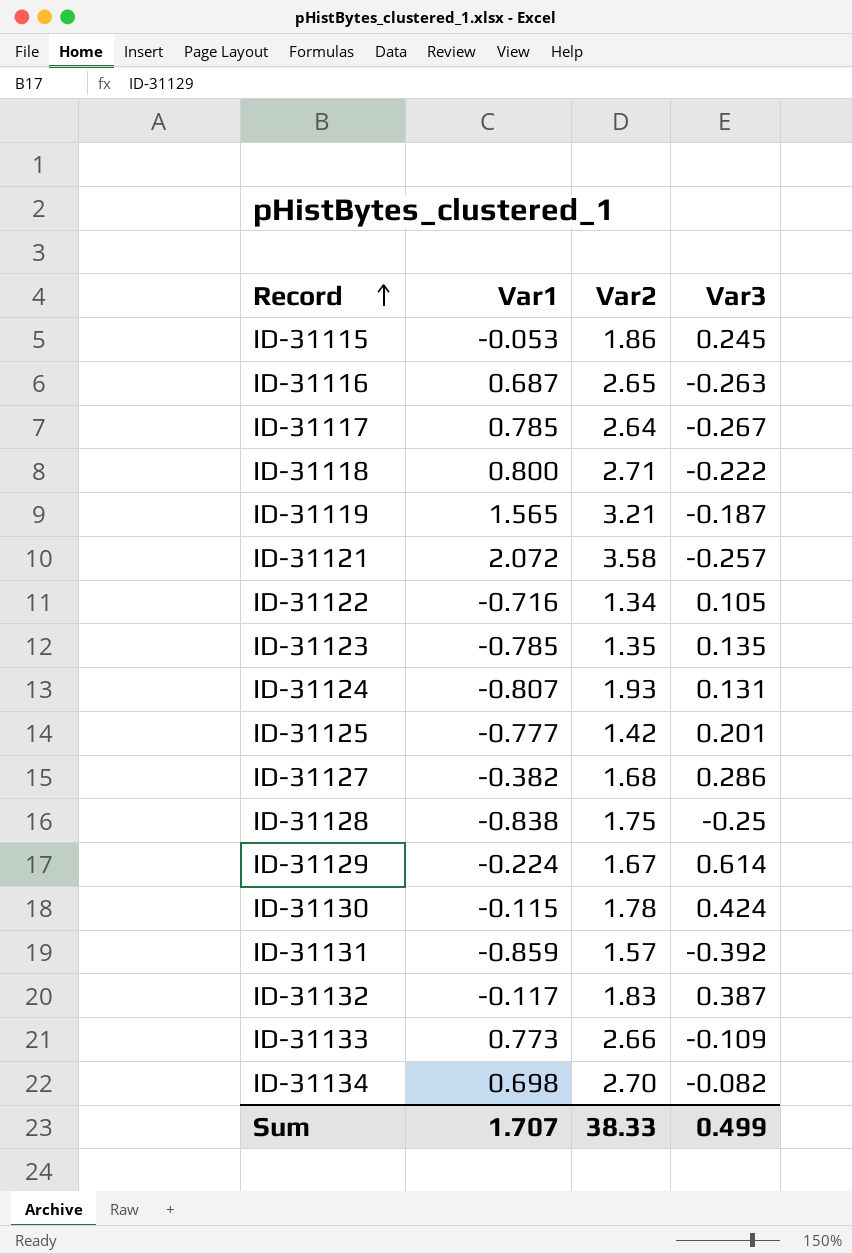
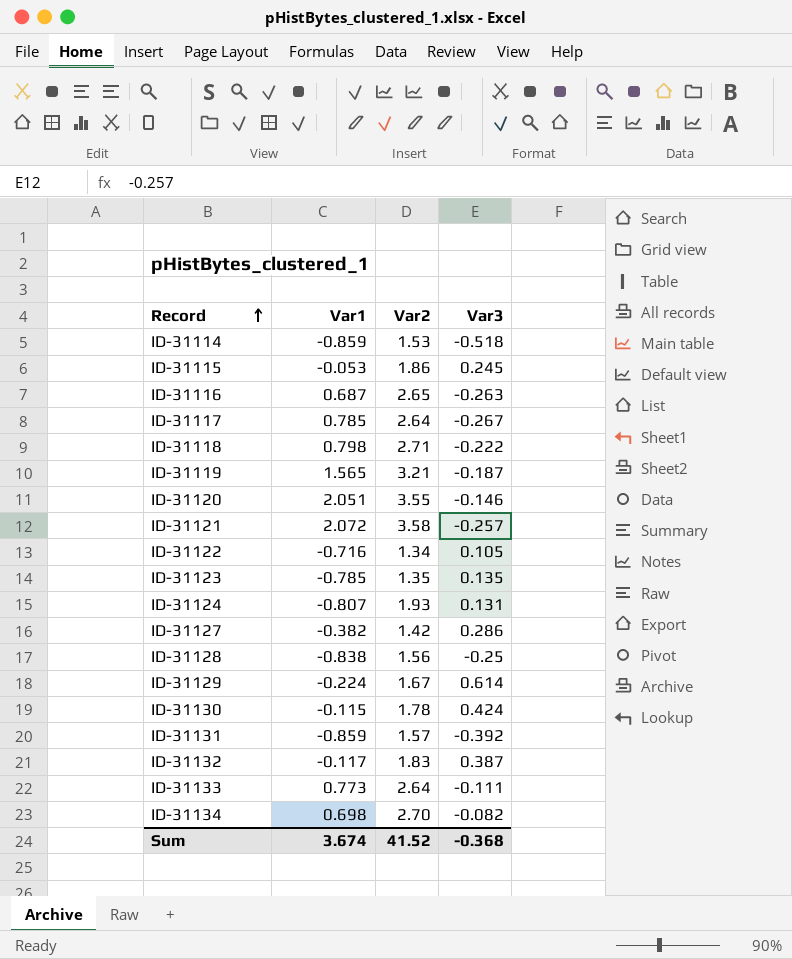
row ID-31125: -0.777 | 1.42 | 0.201 -> none
row ID-31114: none -> -0.859 | 1.53 | -0.518
ID-31118 | Var1: 0.800 -> 0.798
row ID-31120: none -> 2.051 | 3.55 | -0.146
ID-31127 | Var2: 1.68 -> 1.42
ID-31128 | Var2: 1.75 -> 1.56
ID-31133 | Var2: 2.66 -> 2.64
ID-31133 | Var3: -0.109 -> -0.111
Sum | Var1: 1.707 -> 3.674
Sum | Var2: 38.33 -> 41.52
Sum | Var3: 0.499 -> -0.368

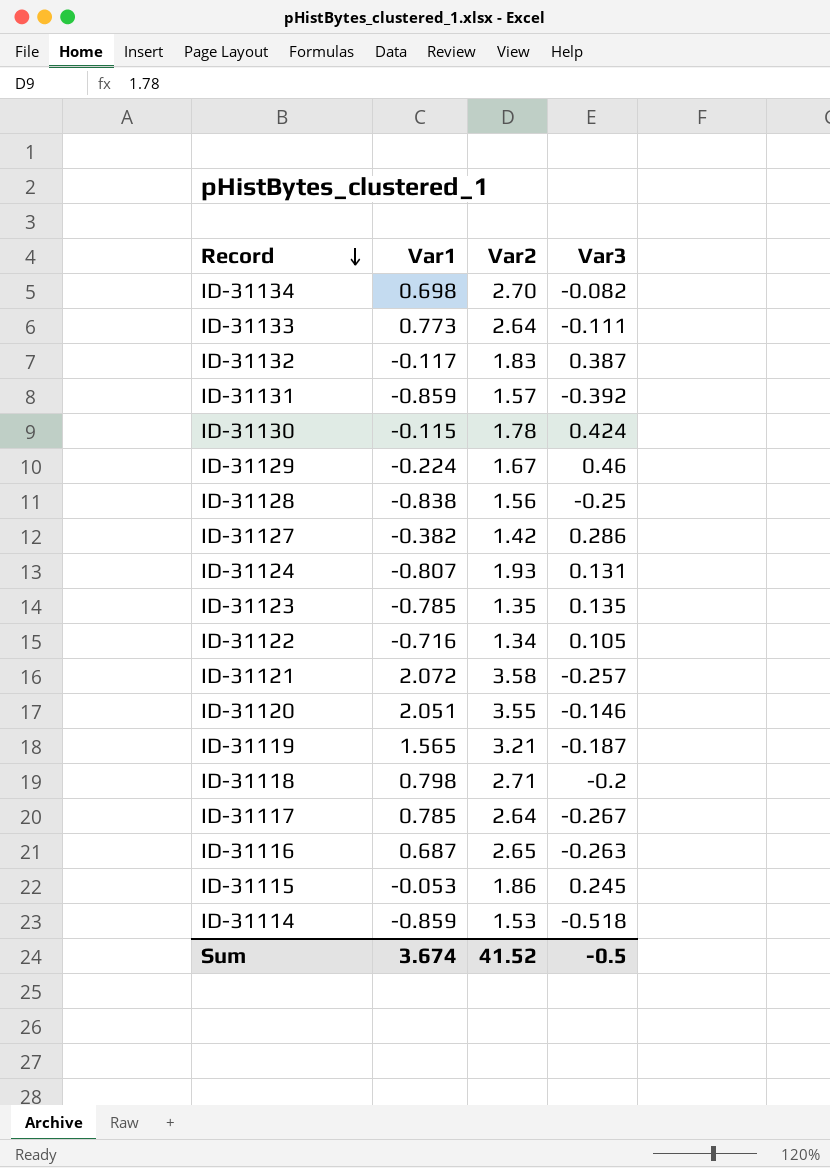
row order: Record ascending -> Record descending
ID-31129 | Var3: 0.614 -> 0.46
ID-31118 | Var3: -0.222 -> -0.2
Sum | Var3: -0.368 -> -0.5

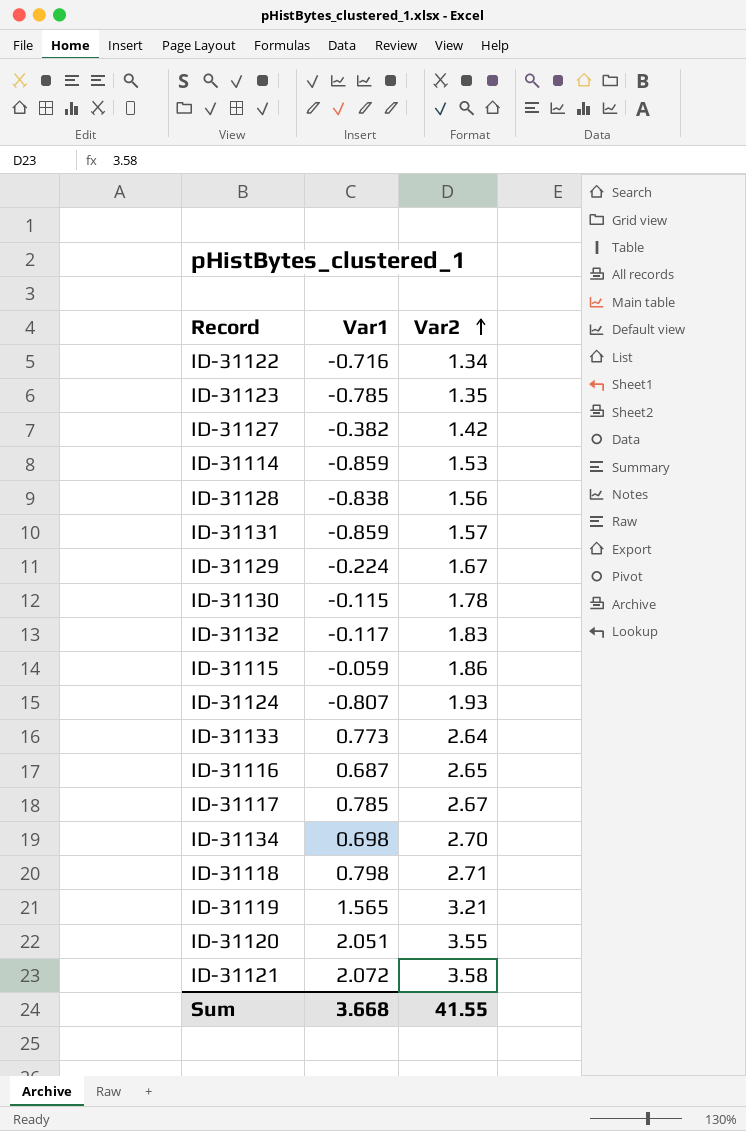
row order: Record descending -> Var2 ascending
column Var3 | position: 4 -> none
ID-31115 | Var1: -0.053 -> -0.059
ID-31117 | Var2: 2.64 -> 2.67
Sum | Var1: 3.674 -> 3.668
Sum | Var2: 41.52 -> 41.55

